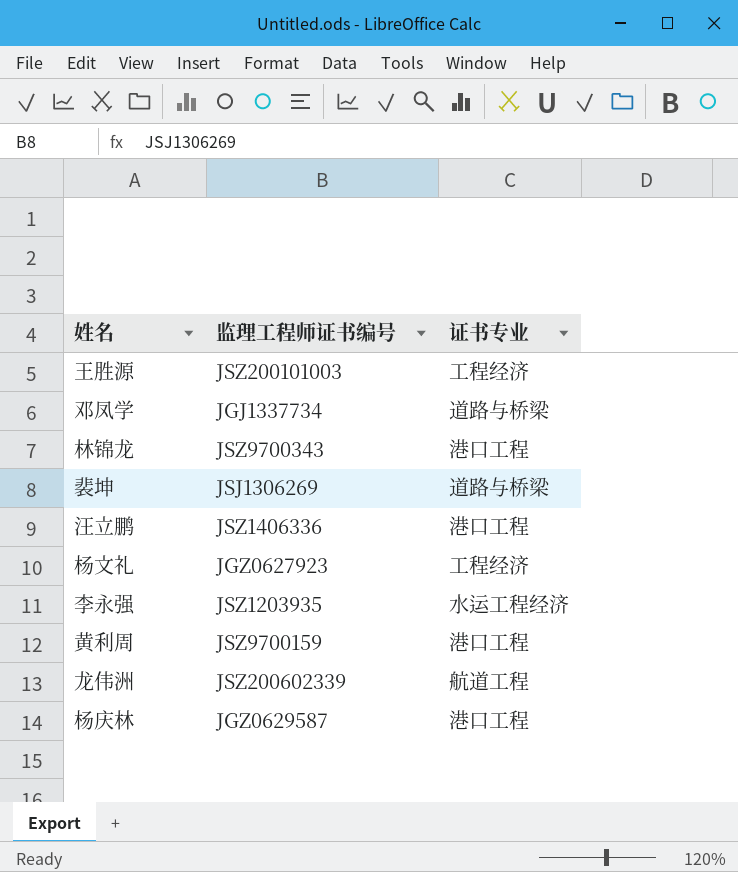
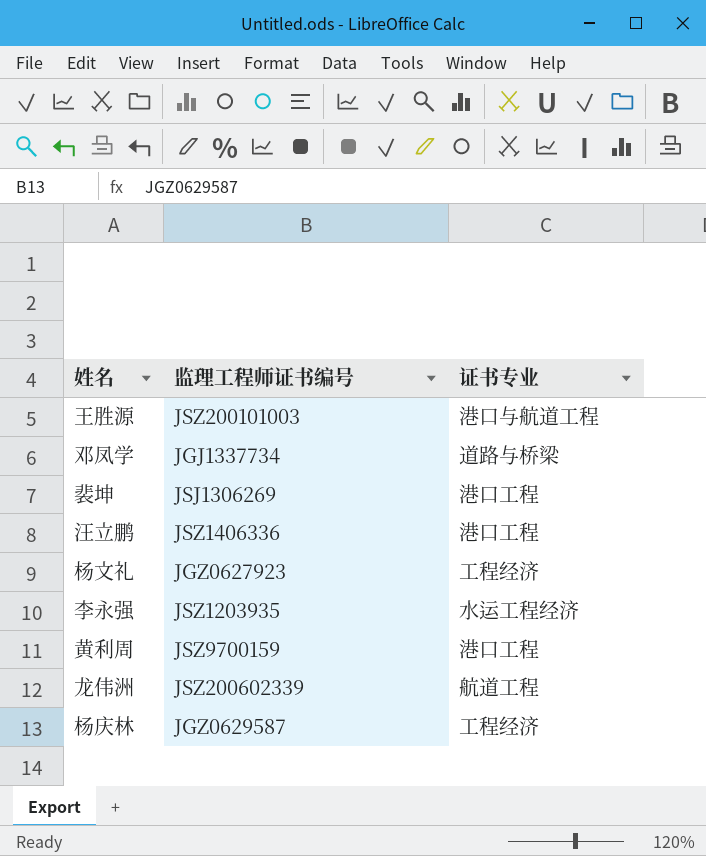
row 林锦龙: JSZ9700343 | 港口工程 -> none
王胜源 | 证书专业: 工程经济 -> 港口与航道工程
裴坤 | 证书专业: 道路与桥梁 -> 港口工程
杨庆林 | 证书专业: 港口工程 -> 工程经济

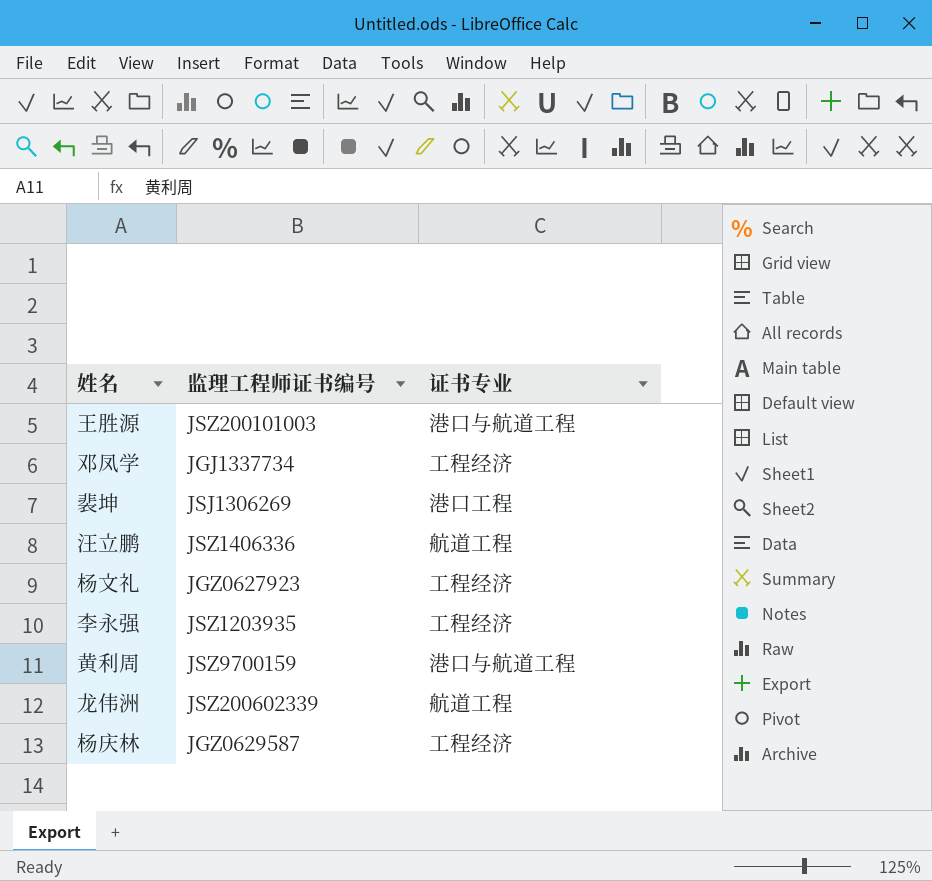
邓凤学 | 证书专业: 道路与桥梁 -> 工程经济
汪立鹏 | 证书专业: 港口工程 -> 航道工程
李永强 | 证书专业: 水运工程经济 -> 工程经济
黄利周 | 证书专业: 港口工程 -> 港口与航道工程

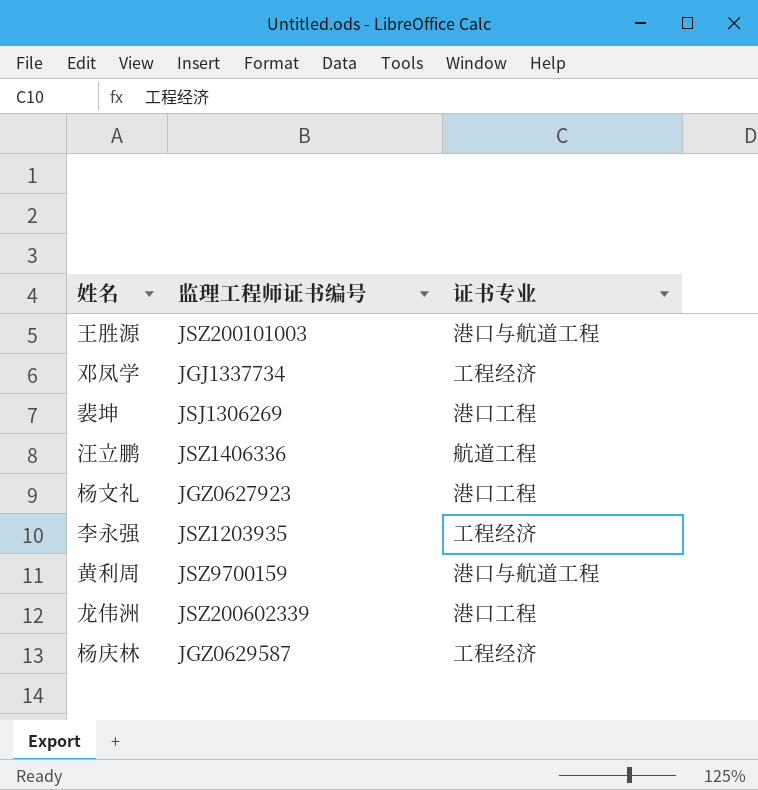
杨文礼 | 证书专业: 工程经济 -> 港口工程
龙伟洲 | 证书专业: 航道工程 -> 港口工程

